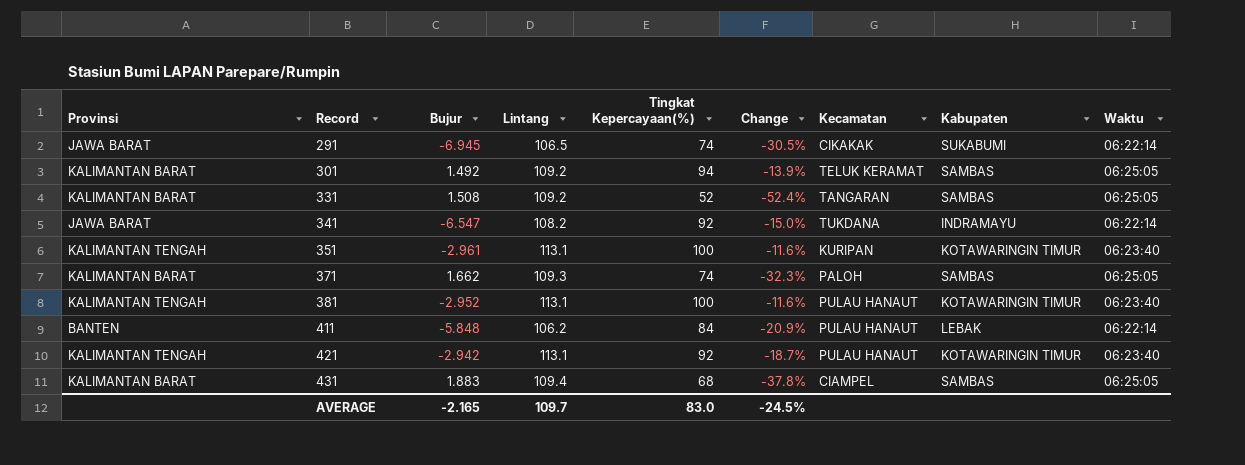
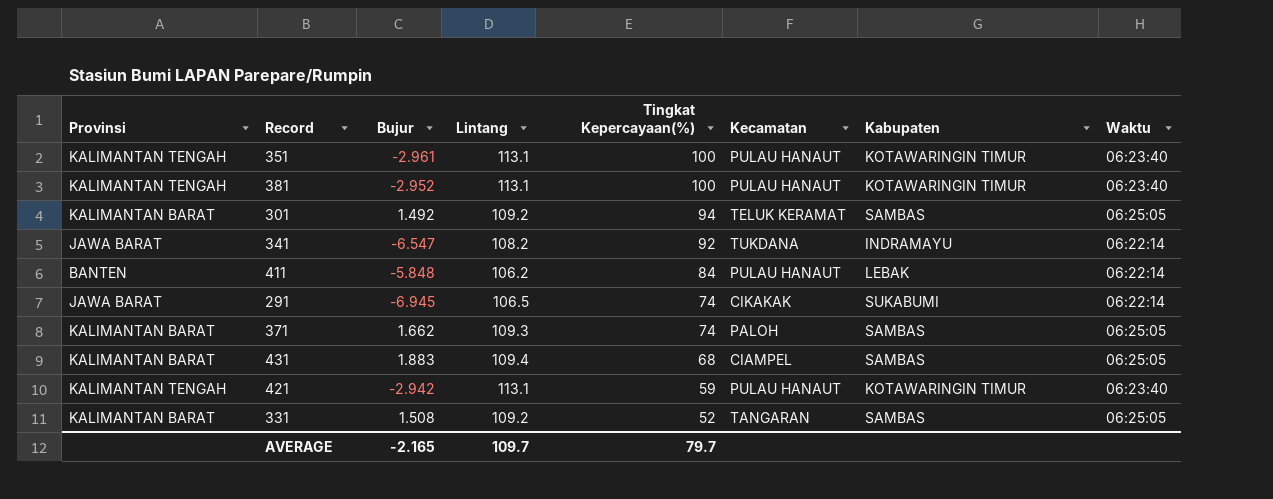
row order: Record ascending -> Tingkat Kepercayaan(%) descending
column Change | formula: ([Tingkat Kepercayaan(%)] - [Lintang]) / [Lintang] -> none
351 | Kecamatan: KURIPAN -> PULAU HANAUT
421 | Tingkat Kepercayaan(%): 92 -> 59
AVERAGE | Tingkat Kepercayaan(%): 83.0 -> 79.7

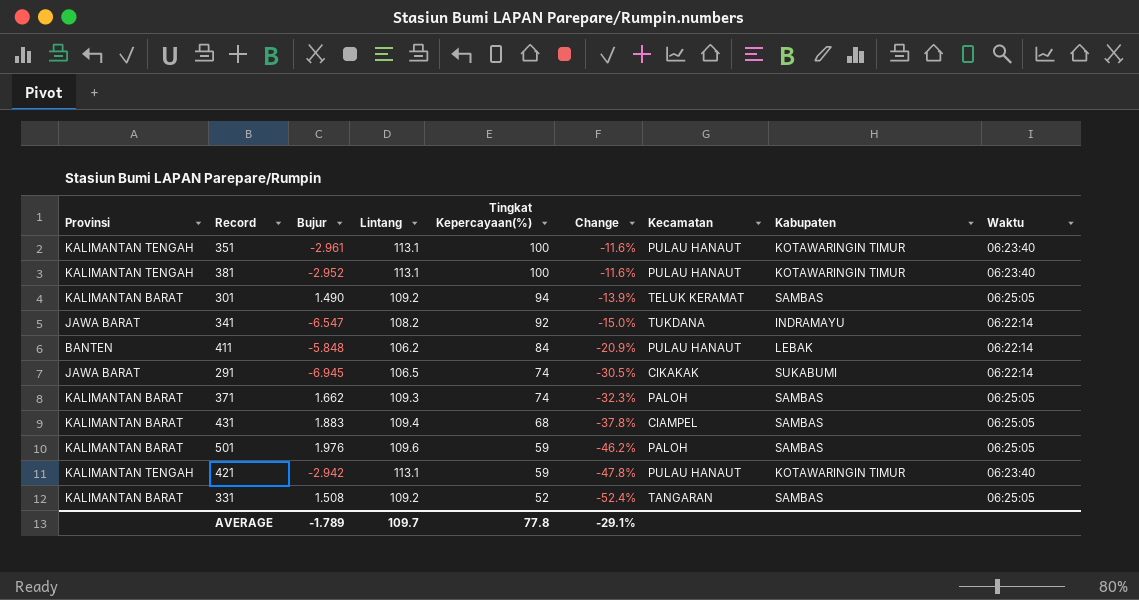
column Change | formula: none -> ([Tingkat Kepercayaan(%)] - [Lintang]) / [Lintang]
301 | Bujur: 1.492 -> 1.490
row 501: none -> KALIMANTAN BARAT | 1.976 | 109.6 | 59 | -46.2% | PALOH | SAMBAS | 06:25:05
AVERAGE | Bujur: -2.165 -> -1.789
AVERAGE | Tingkat Kepercayaan(%): 79.7 -> 77.8

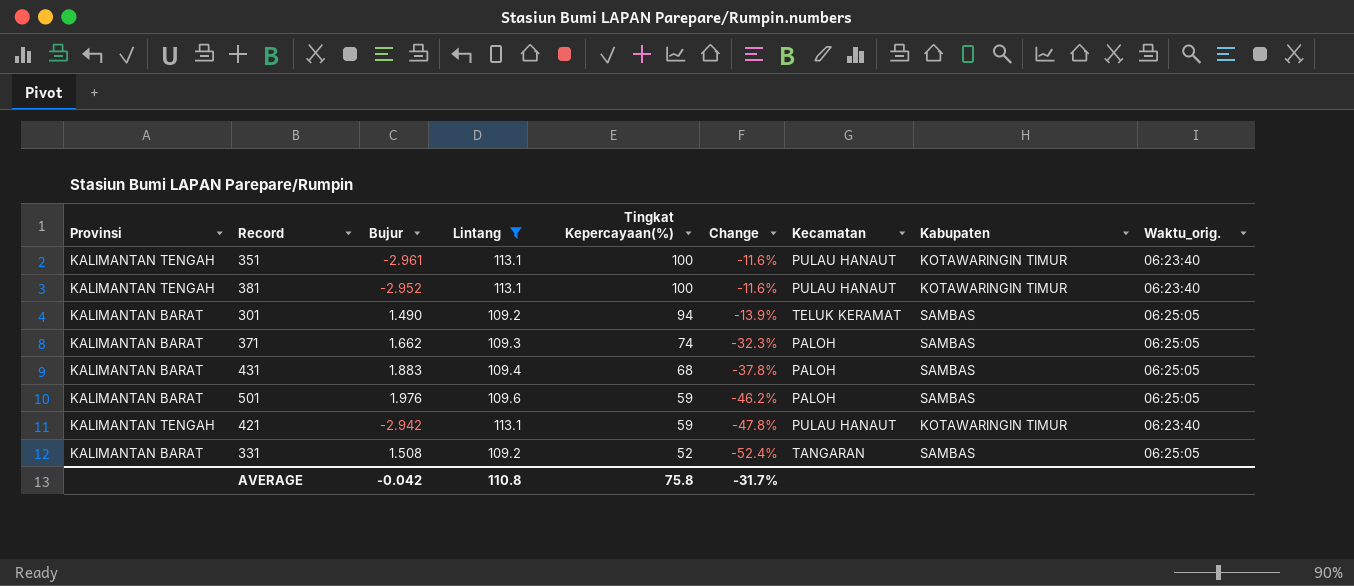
filter: none -> Lintang >= 109.2
column name: Waktu -> Waktu_orig.
431 | Kecamatan: CIAMPEL -> PALOH
AVERAGE | Bujur: -1.789 -> -0.042
AVERAGE | Lintang: 109.7 -> 110.8
AVERAGE | Tingkat Kepercayaan(%): 77.8 -> 75.8
AVERAGE | Change: -29.1% -> -31.7%

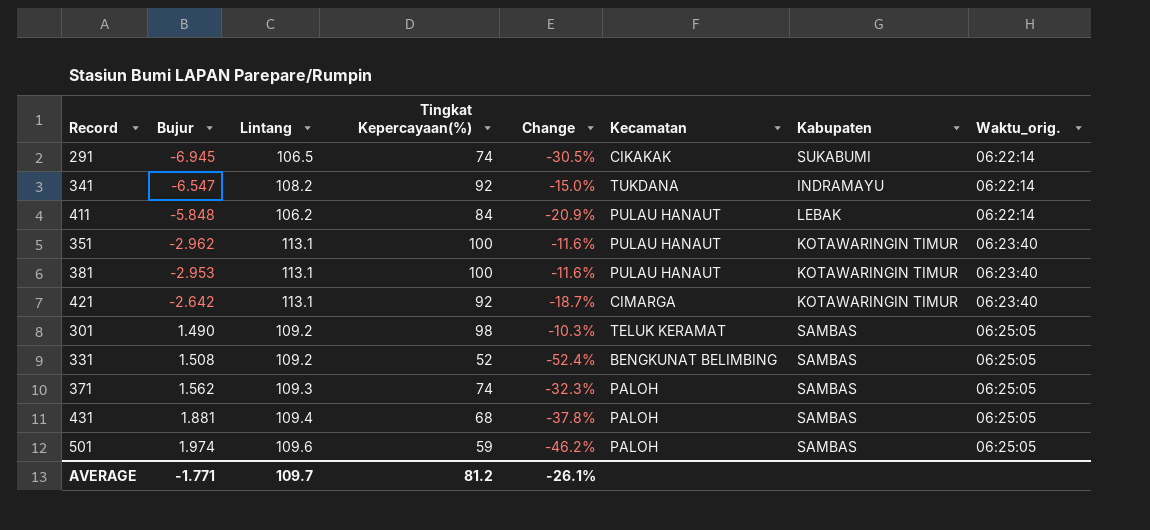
filter: Lintang >= 109.2 -> none
row order: Tingkat Kepercayaan(%) descending -> Bujur ascending
column Provinsi | position: 1 -> none
351 | Bujur: -2.961 -> -2.962
381 | Bujur: -2.952 -> -2.953
421 | Bujur: -2.942 -> -2.642
421 | Tingkat Kepercayaan(%): 59 -> 92
421 | Change: -47.8% -> -18.7%
421 | Kecamatan: PULAU HANAUT -> CIMARGA
301 | Tingkat Kepercayaan(%): 94 -> 98
301 | Change: -13.9% -> -10.3%
331 | Kecamatan: TANGARAN -> BENGKUNAT BELIMBING
371 | Bujur: 1.662 -> 1.562
431 | Bujur: 1.883 -> 1.881
501 | Bujur: 1.976 -> 1.974
AVERAGE | Bujur: -0.042 -> -1.771
AVERAGE | Lintang: 110.8 -> 109.7
AVERAGE | Tingkat Kepercayaan(%): 75.8 -> 81.2
AVERAGE | Change: -31.7% -> -26.1%

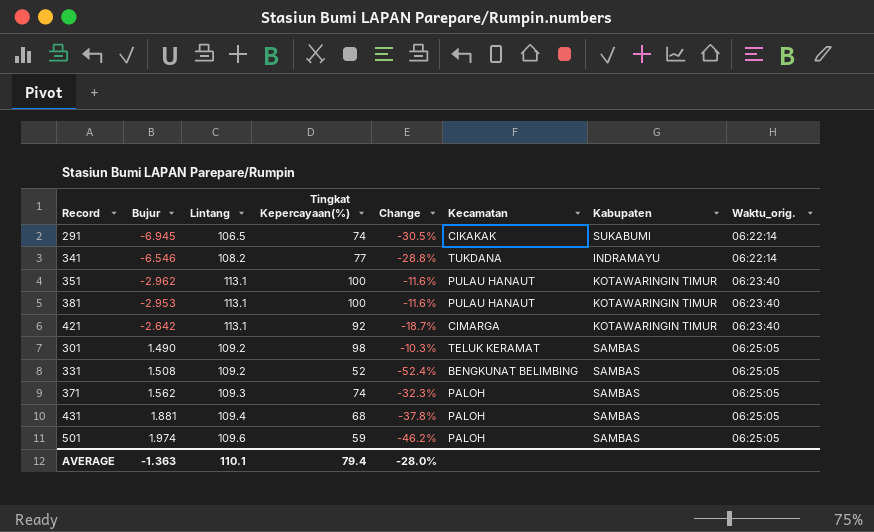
row 411: -5.848 | 106.2 | 84 | -20.9% | PULAU HANAUT | LEBAK | 06:22:14 -> none
341 | Bujur: -6.547 -> -6.546
341 | Tingkat Kepercayaan(%): 92 -> 77
341 | Change: -15.0% -> -28.8%
AVERAGE | Bujur: -1.771 -> -1.363
AVERAGE | Lintang: 109.7 -> 110.1
AVERAGE | Tingkat Kepercayaan(%): 81.2 -> 79.4
AVERAGE | Change: -26.1% -> -28.0%

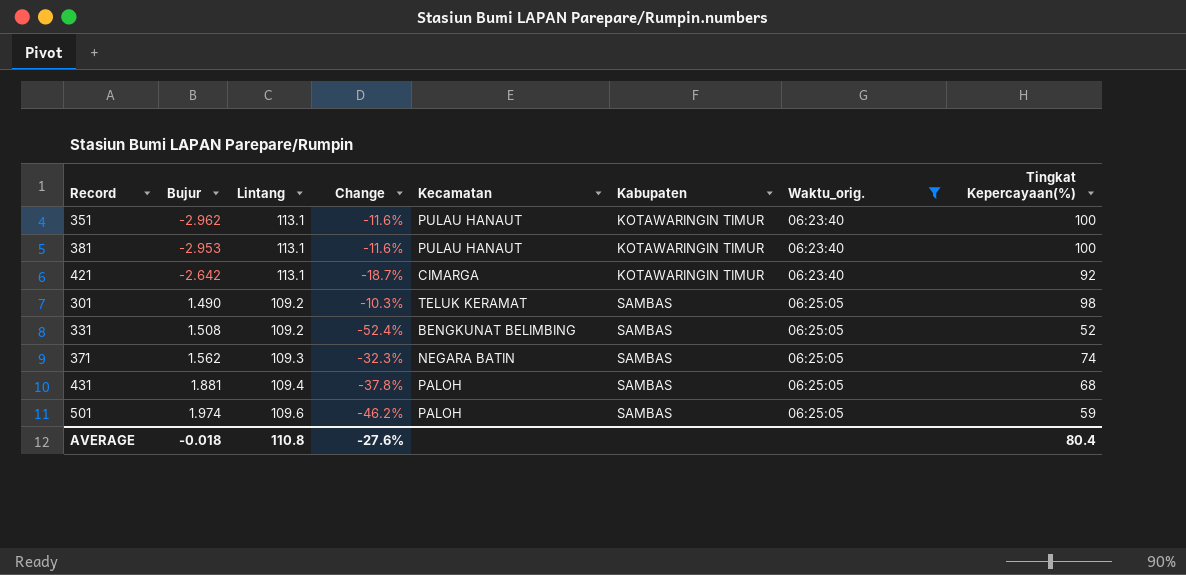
filter: none -> Waktu_orig. != 06:22:14
column Tingkat Kepercayaan(%) | position: 4 -> 8
371 | Kecamatan: PALOH -> NEGARA BATIN
AVERAGE | Bujur: -1.363 -> -0.018
AVERAGE | Lintang: 110.1 -> 110.8
AVERAGE | Change: -28.0% -> -27.6%
AVERAGE | Tingkat Kepercayaan(%): 79.4 -> 80.4

